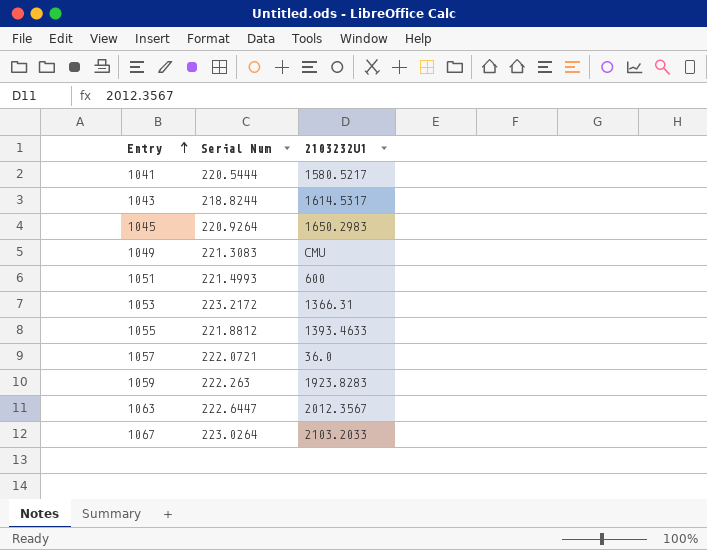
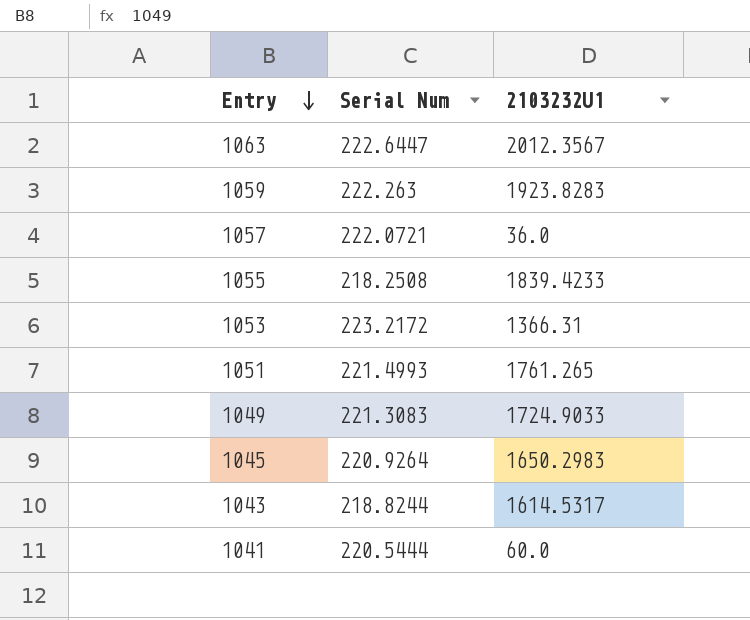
row order: Entry ascending -> Entry descending
row 1067: 223.0264 | 2103.2033 -> none
1055 | Serial Num: 221.8812 -> 218.2508
1055 | 2103232U1: 1393.4633 -> 1839.4233
1051 | 2103232U1: 600 -> 1761.265
1049 | 2103232U1: CMU -> 1724.9033
1041 | 2103232U1: 1580.5217 -> 60.0

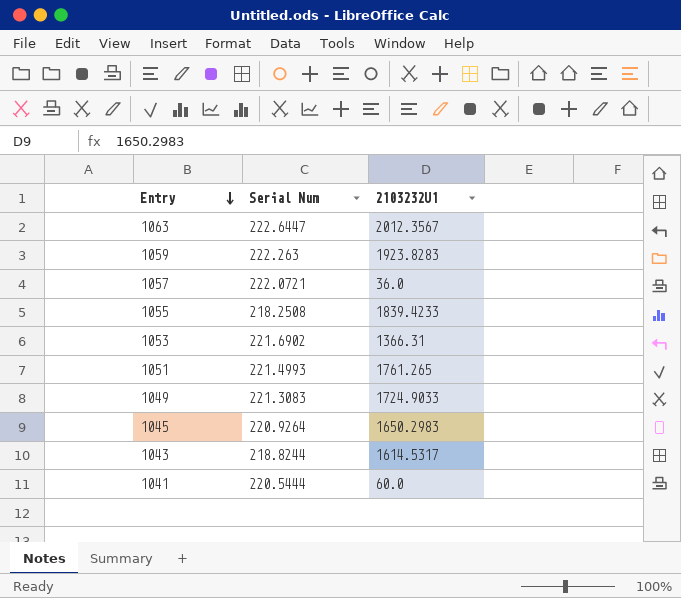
1053 | Serial Num: 223.2172 -> 221.6902

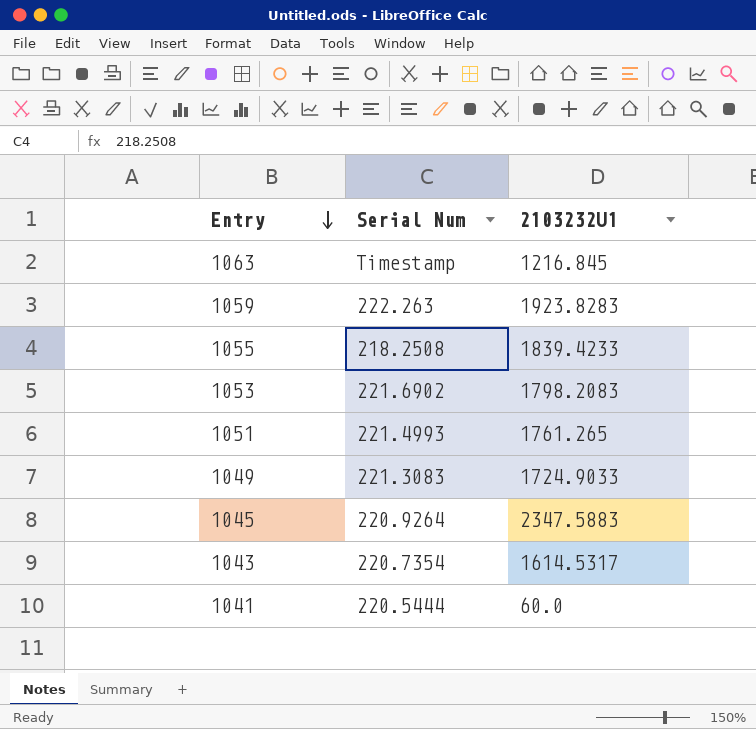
row 1057: 222.0721 | 36.0 -> none
1063 | Serial Num: 222.6447 -> Timestamp
1063 | 2103232U1: 2012.3567 -> 1216.845
1053 | 2103232U1: 1366.31 -> 1798.2083
1045 | 2103232U1: 1650.2983 -> 2347.5883
1043 | Serial Num: 218.8244 -> 220.7354

